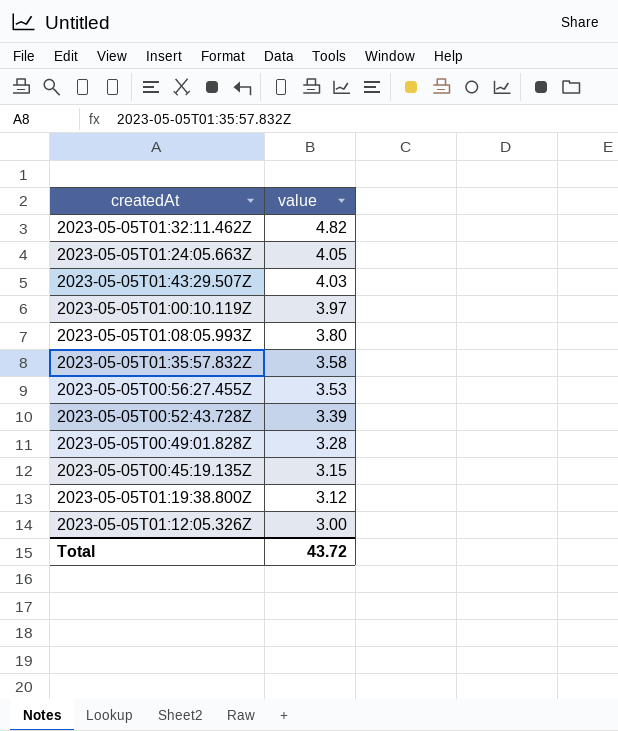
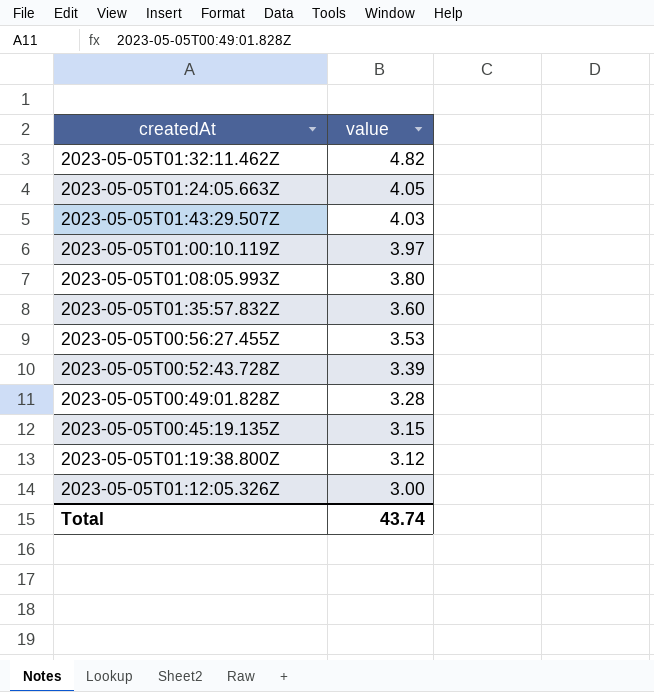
2023-05-05T01:35:57.832Z | value: 3.58 -> 3.60
Total | value: 43.72 -> 43.74

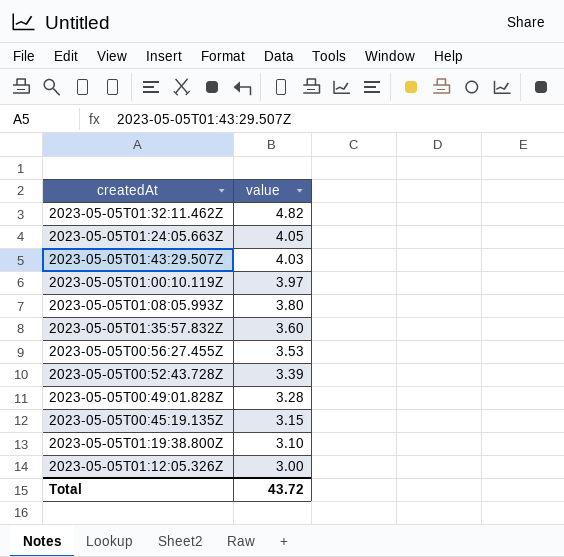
2023-05-05T01:19:38.800Z | value: 3.12 -> 3.10
Total | value: 43.74 -> 43.72

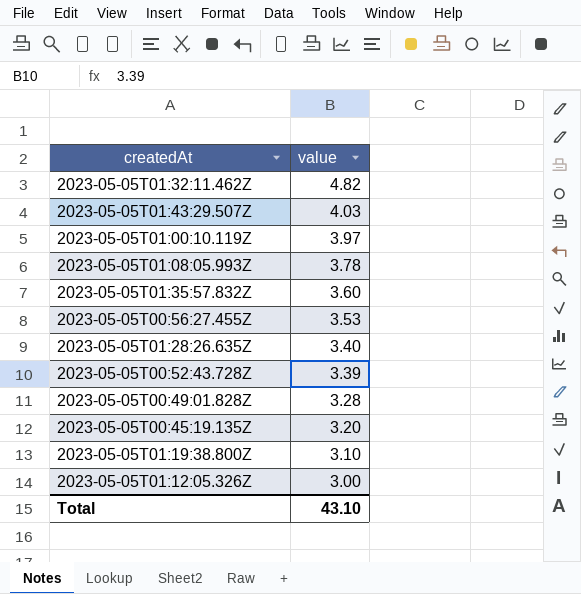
row 2023-05-05T01:24:05.663Z: 4.05 -> none
2023-05-05T01:08:05.993Z | value: 3.80 -> 3.78
row 2023-05-05T01:28:26.635Z: none -> 3.40
2023-05-05T00:45:19.135Z | value: 3.15 -> 3.20
Total | value: 43.72 -> 43.10

